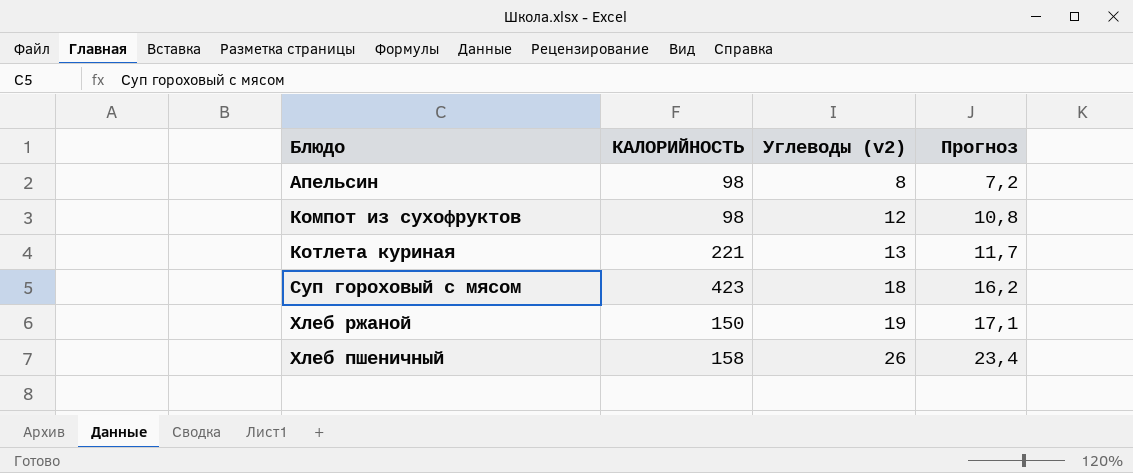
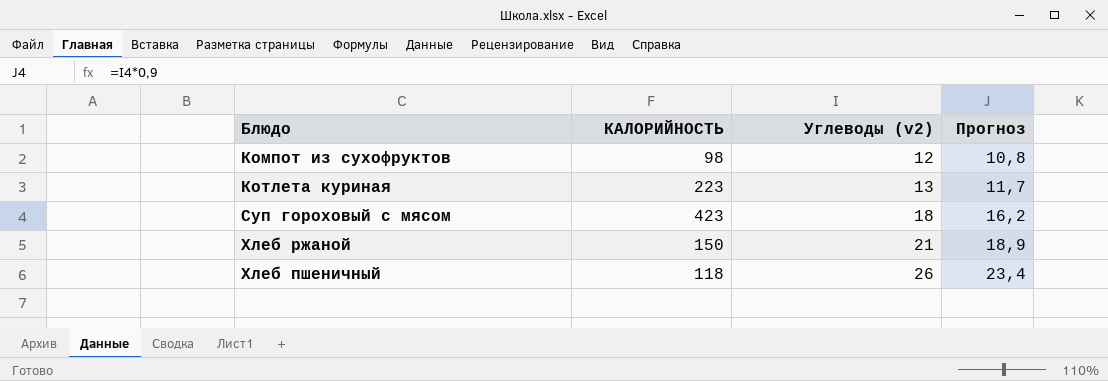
row Апельсин: 98 | 8 | 7,2 -> none
Котлета куриная | КАЛОРИЙНОСТЬ: 221 -> 223
Хлеб ржаной | Углеводы (v2): 19 -> 21
Хлеб ржаной | Прогноз: 17,1 -> 18,9
Хлеб пшеничный | КАЛОРИЙНОСТЬ: 158 -> 118

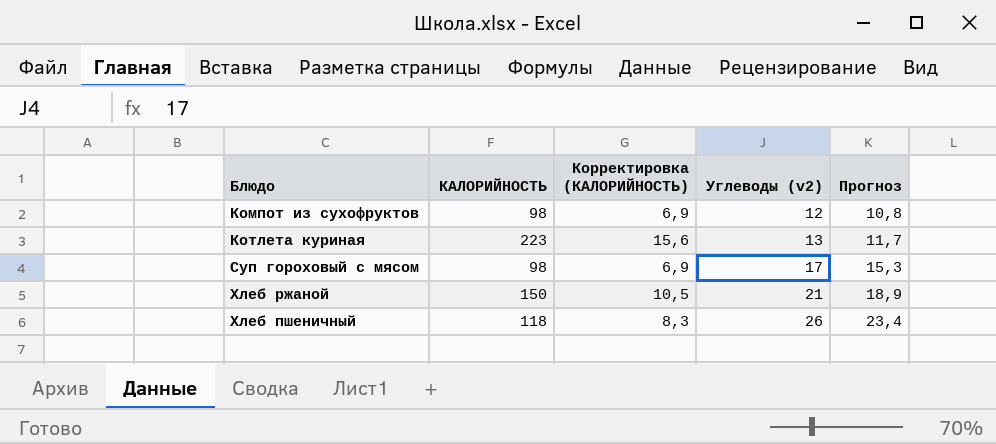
column Корректировка (КАЛОРИЙНОСТЬ) | formula: none -> [КАЛОРИЙНОСТЬ] * 0,07
Суп гороховый с мясом | КАЛОРИЙНОСТЬ: 423 -> 98
Суп гороховый с мясом | Углеводы (v2): 18 -> 17
Суп гороховый с мясом | Прогноз: 16,2 -> 15,3

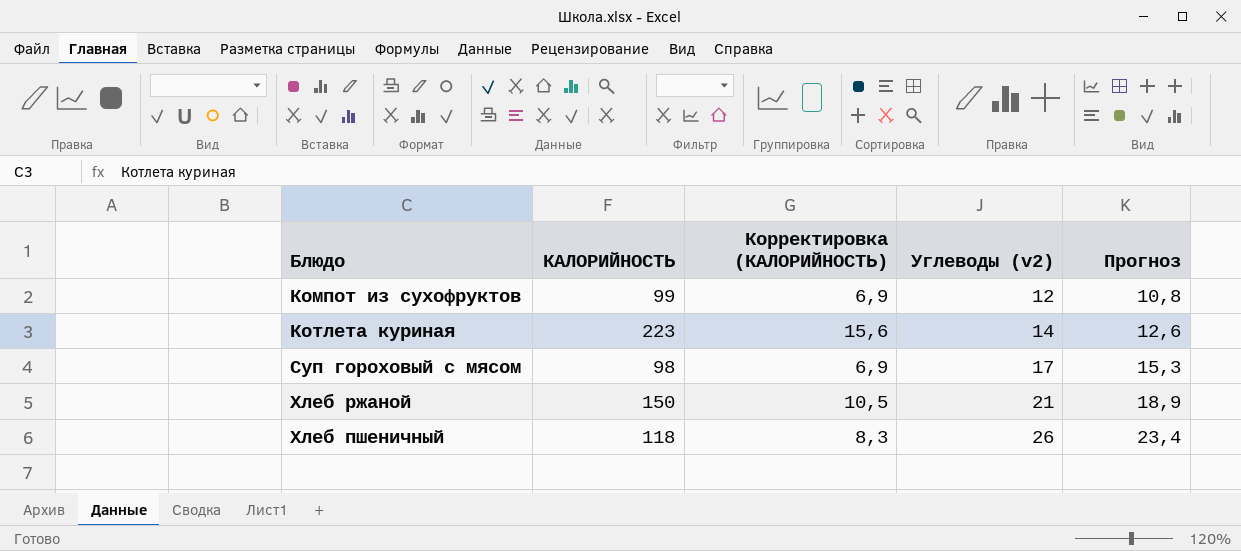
Компот из сухофруктов | КАЛОРИЙНОСТЬ: 98 -> 99
Котлета куриная | Углеводы (v2): 13 -> 14
Котлета куриная | Прогноз: 11,7 -> 12,6

